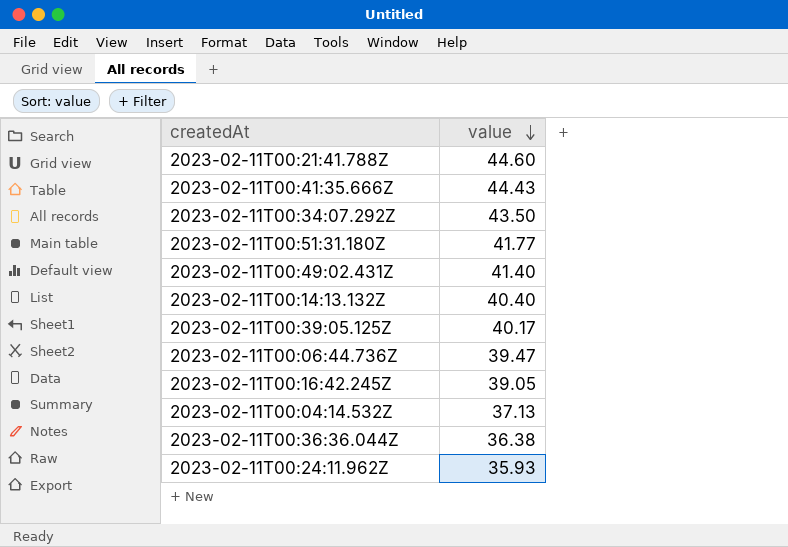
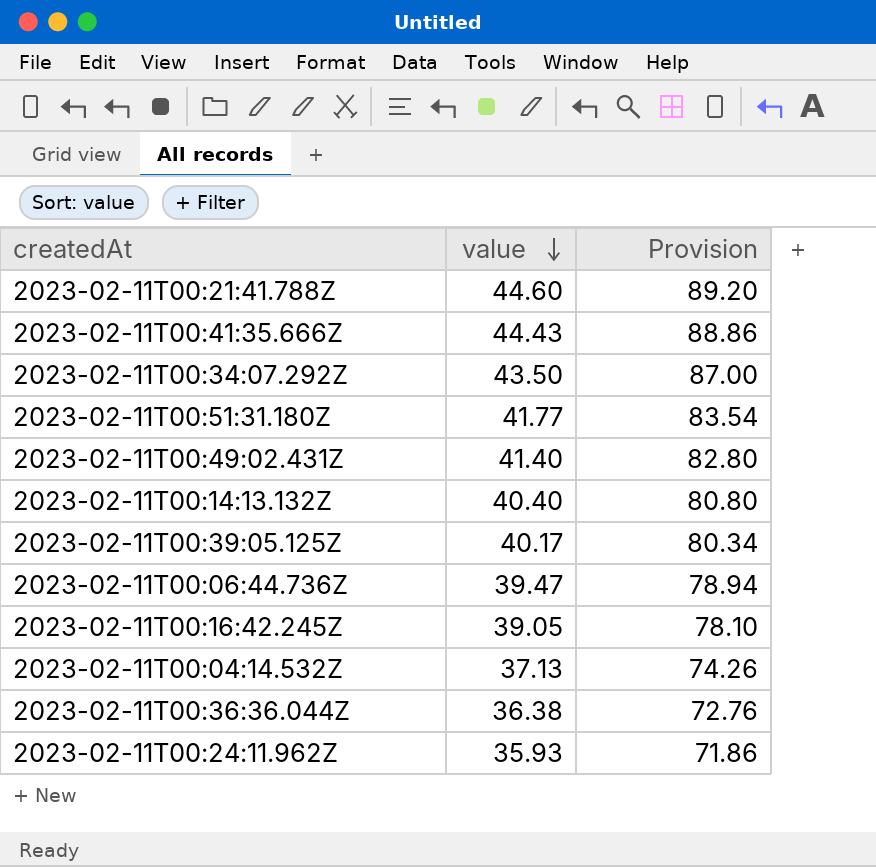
column Provision | formula: none -> [value] * 2

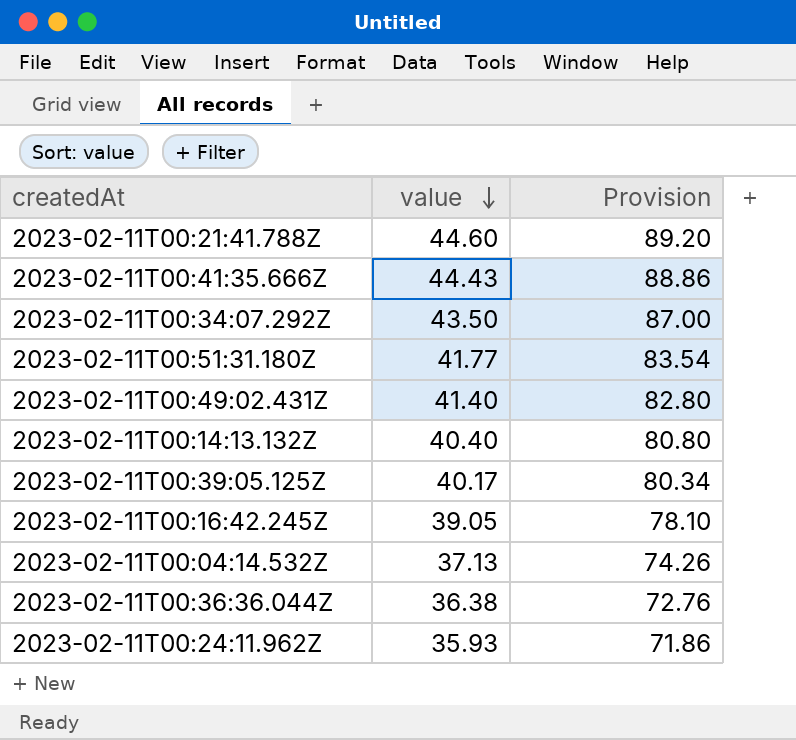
row 2023-02-11T00:06:44.736Z: 39.47 | 78.94 -> none

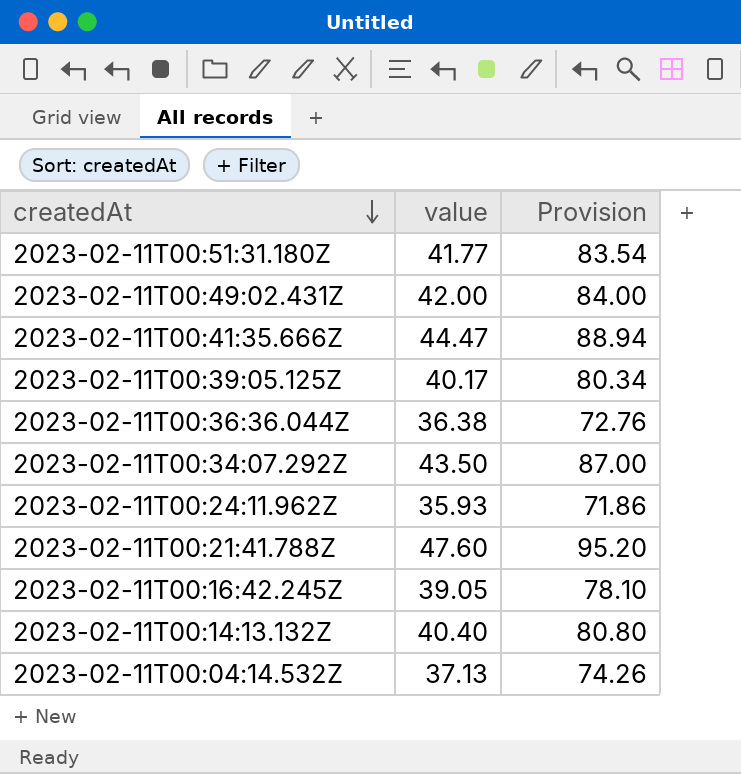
row order: value descending -> createdAt descending
2023-02-11T00:49:02.431Z | value: 41.40 -> 42.00
2023-02-11T00:49:02.431Z | Provision: 82.80 -> 84.00
2023-02-11T00:41:35.666Z | value: 44.43 -> 44.47
2023-02-11T00:41:35.666Z | Provision: 88.86 -> 88.94
2023-02-11T00:21:41.788Z | value: 44.60 -> 47.60
2023-02-11T00:21:41.788Z | Provision: 89.20 -> 95.20

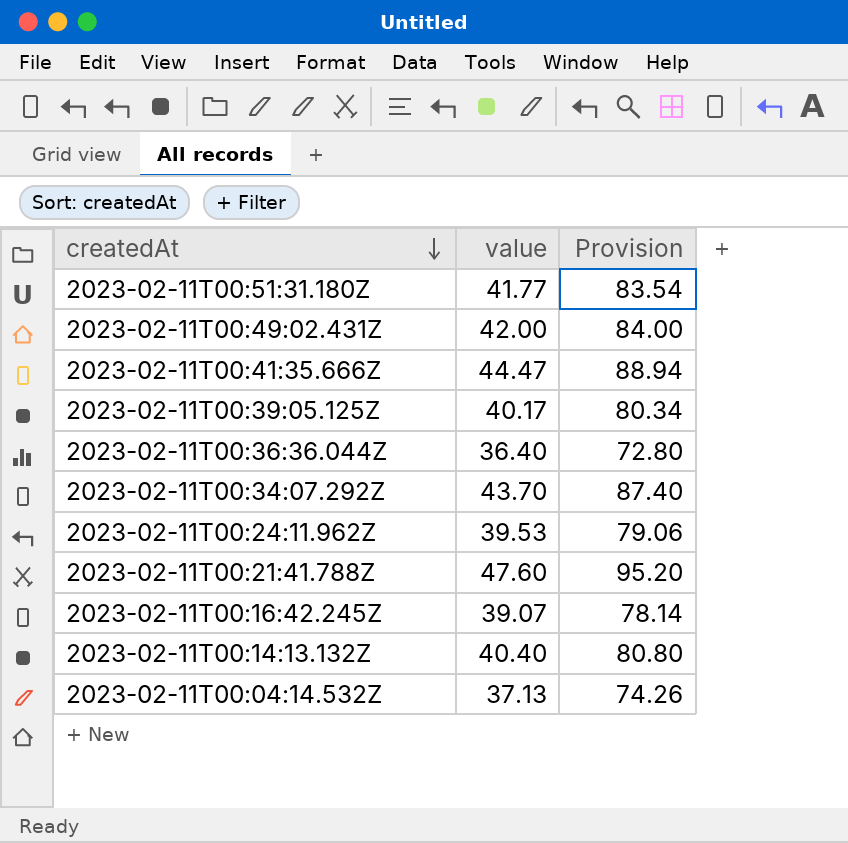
2023-02-11T00:36:36.044Z | value: 36.38 -> 36.40
2023-02-11T00:36:36.044Z | Provision: 72.76 -> 72.80
2023-02-11T00:34:07.292Z | value: 43.50 -> 43.70
2023-02-11T00:34:07.292Z | Provision: 87.00 -> 87.40
2023-02-11T00:24:11.962Z | value: 35.93 -> 39.53
2023-02-11T00:24:11.962Z | Provision: 71.86 -> 79.06
2023-02-11T00:16:42.245Z | value: 39.05 -> 39.07
2023-02-11T00:16:42.245Z | Provision: 78.10 -> 78.14

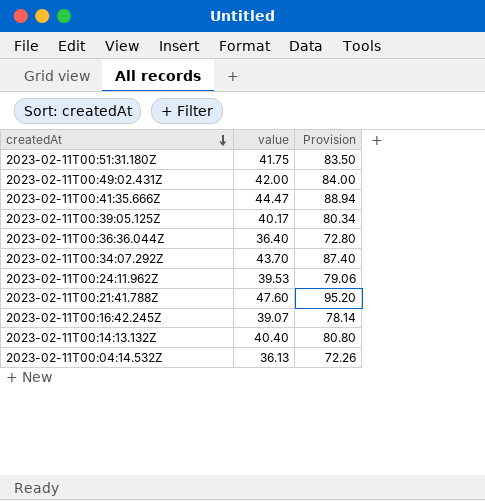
2023-02-11T00:51:31.180Z | value: 41.77 -> 41.75
2023-02-11T00:51:31.180Z | Provision: 83.54 -> 83.50
2023-02-11T00:04:14.532Z | value: 37.13 -> 36.13
2023-02-11T00:04:14.532Z | Provision: 74.26 -> 72.26

